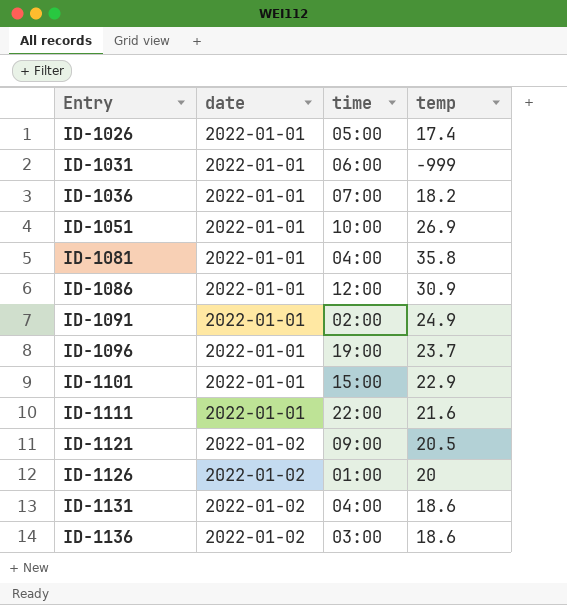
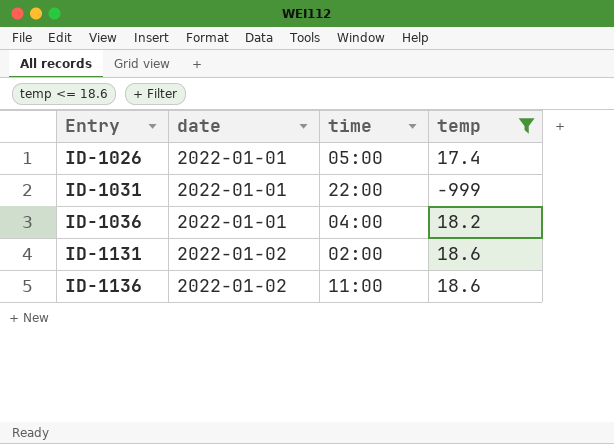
filter: none -> temp <= 18.6
ID-1031 | time: 06:00 -> 22:00
ID-1036 | time: 07:00 -> 04:00
ID-1131 | time: 04:00 -> 02:00
ID-1136 | time: 03:00 -> 11:00

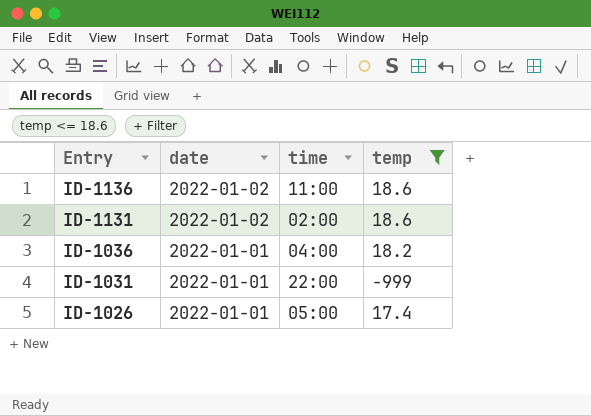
row order: Entry ascending -> Entry descending

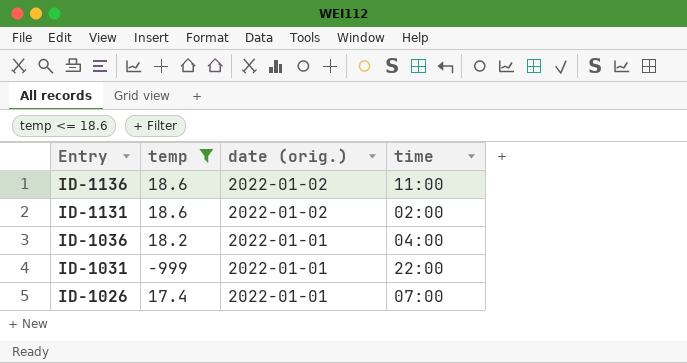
column temp | position: 4 -> 2
column name: date -> date (orig.)
ID-1026 | time: 05:00 -> 07:00

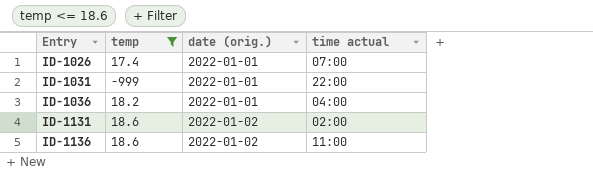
row order: Entry descending -> Entry ascending
column name: time -> time actual

